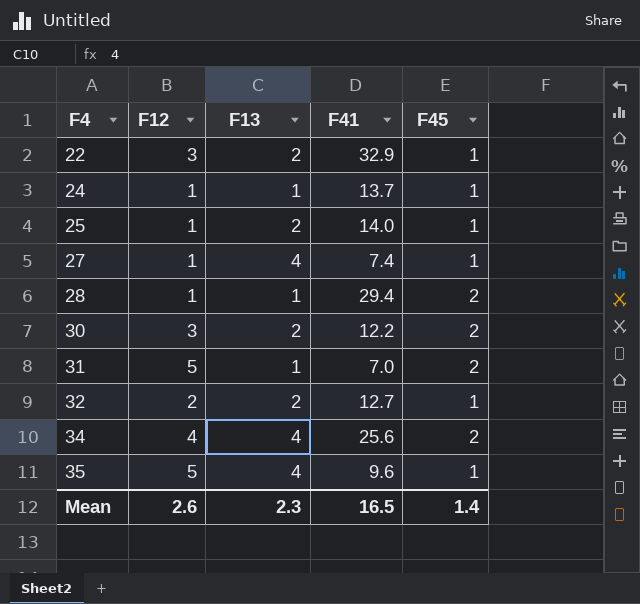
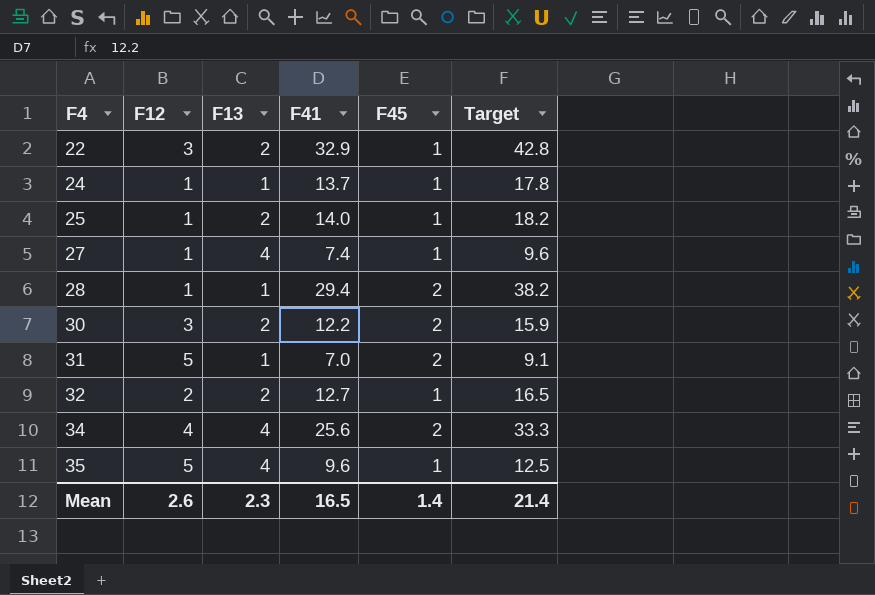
column Target | formula: none -> [F41] * 1.3

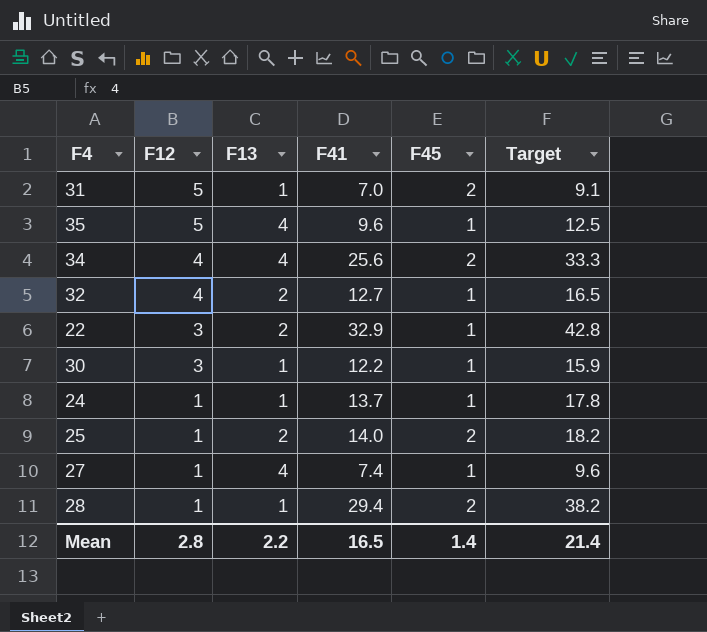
row order: F4 ascending -> F12 descending
32 | F12: 2 -> 4
30 | F13: 2 -> 1
30 | F45: 2 -> 1
25 | F45: 1 -> 2
Mean | F12: 2.6 -> 2.8
Mean | F13: 2.3 -> 2.2

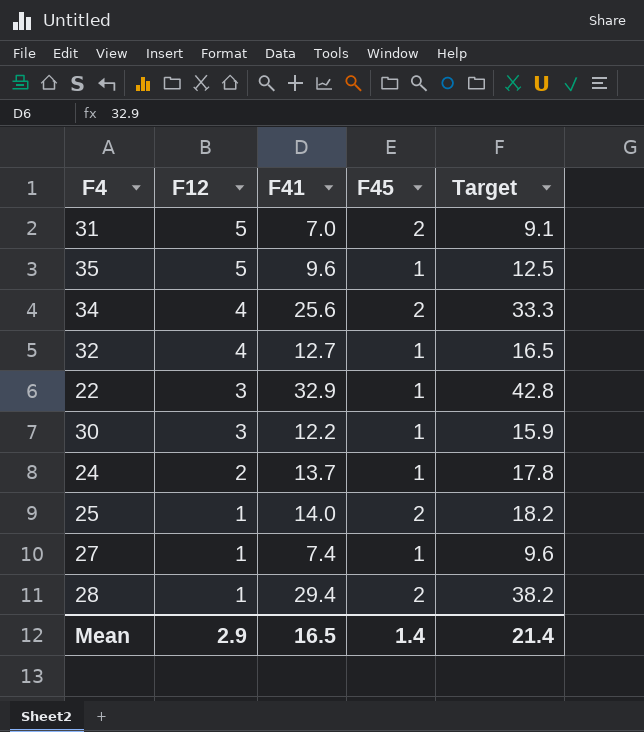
column F13 | position: 3 -> none
24 | F12: 1 -> 2
Mean | F12: 2.8 -> 2.9

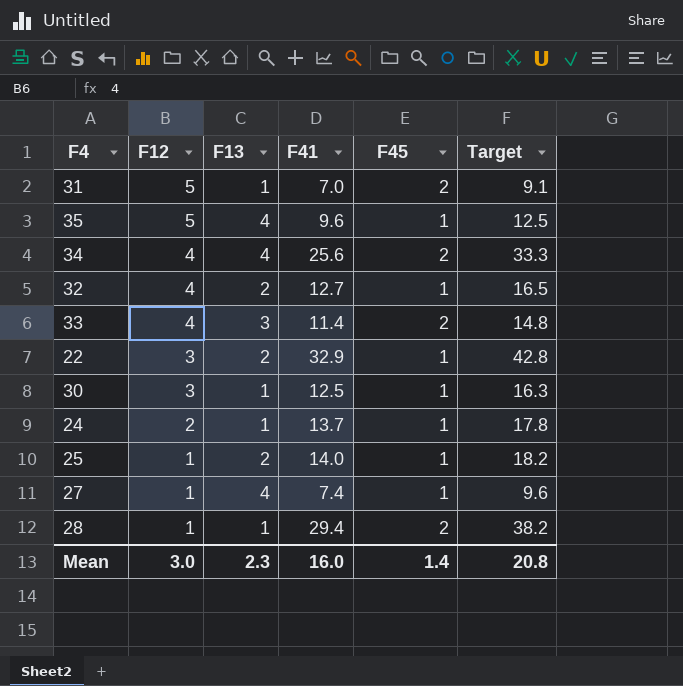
column F13 | position: none -> 3
row 33: none -> 4 | 3 | 11.4 | 2 | 14.8
30 | F41: 12.2 -> 12.5
30 | Target: 15.9 -> 16.3
25 | F45: 2 -> 1
Mean | F12: 2.9 -> 3.0
Mean | F41: 16.5 -> 16.0
Mean | Target: 21.4 -> 20.8

